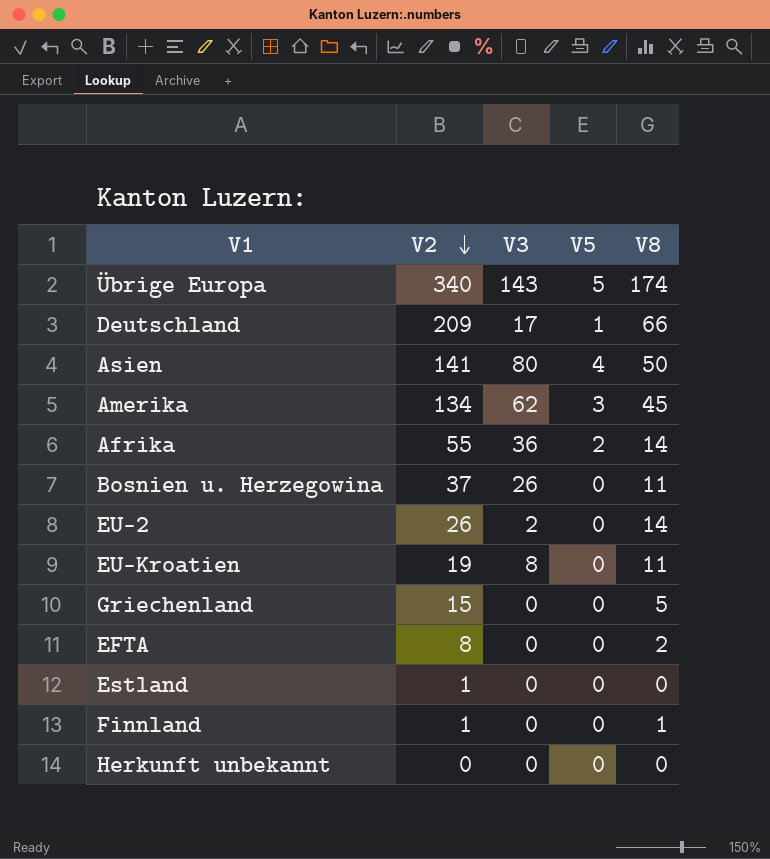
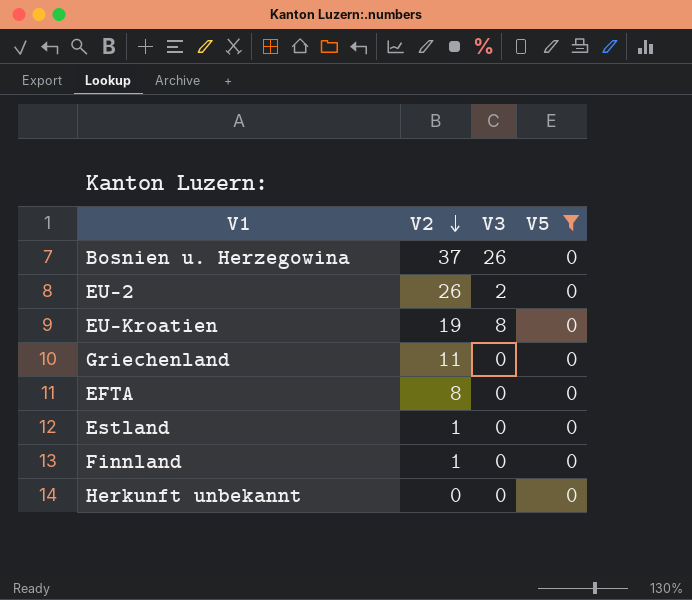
filter: none -> V5 = 0
column V8 | position: 5 -> none
Griechenland | V2: 15 -> 11

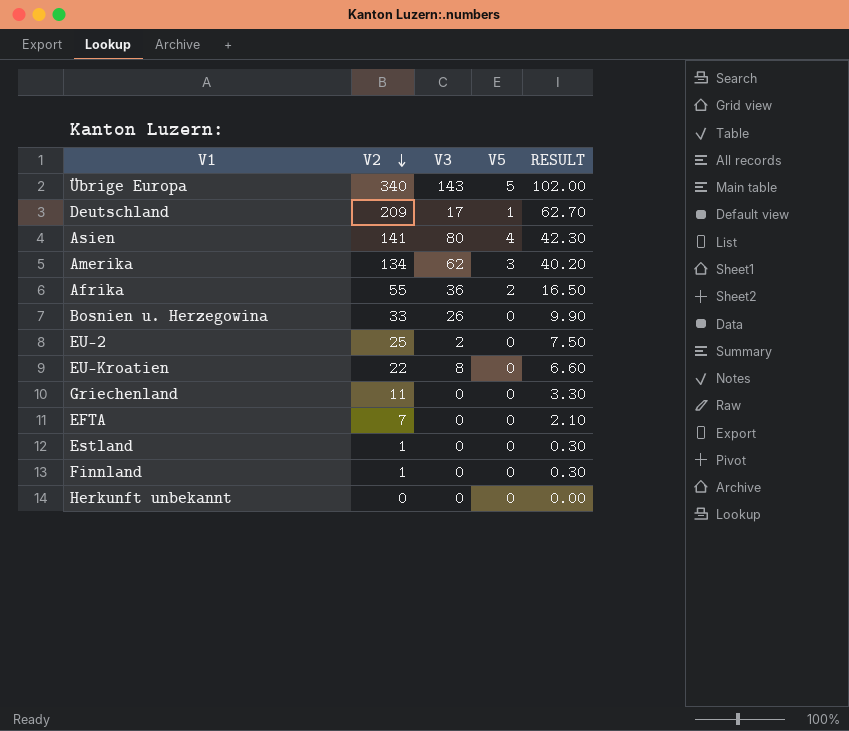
filter: V5 = 0 -> none
column RESULT | formula: none -> [V2] * 0.3
Bosnien u. Herzegowina | V2: 37 -> 33
EU-2 | V2: 26 -> 25
EU-Kroatien | V2: 19 -> 22
EFTA | V2: 8 -> 7

